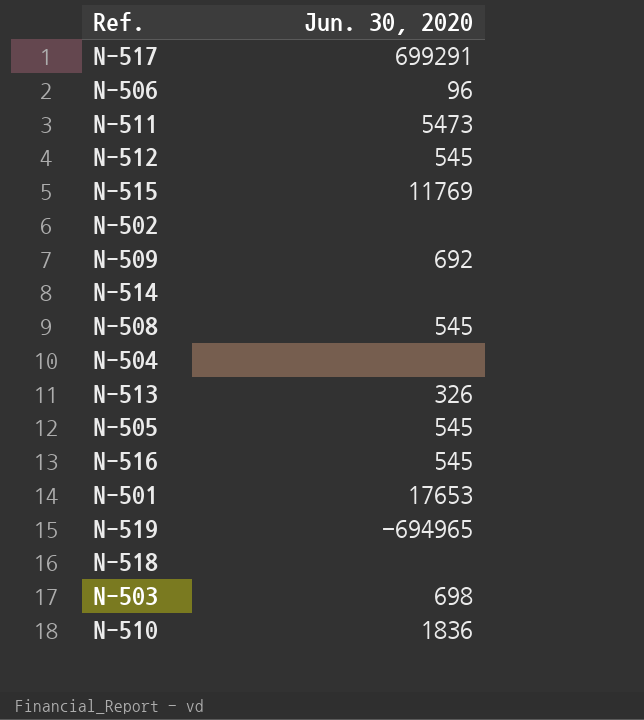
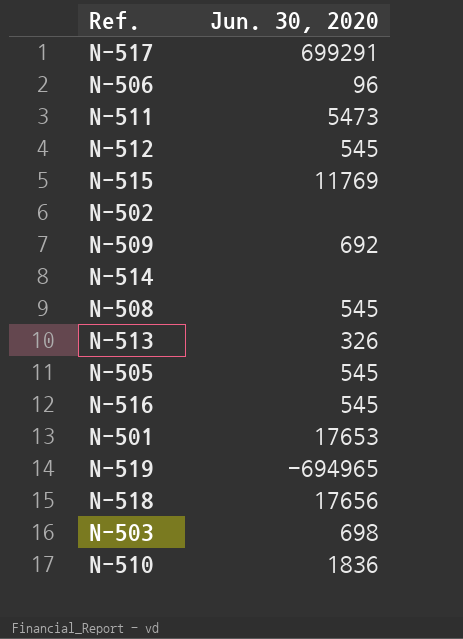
row N-504: none -> none
N-518 | Jun. 30, 2020: none -> 17656

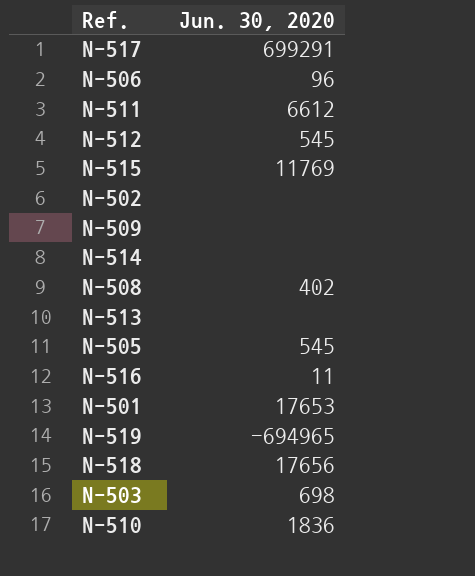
N-511 | Jun. 30, 2020: 5473 -> 6612
N-509 | Jun. 30, 2020: 692 -> none
N-508 | Jun. 30, 2020: 545 -> 402
N-513 | Jun. 30, 2020: 326 -> none
N-516 | Jun. 30, 2020: 545 -> 11

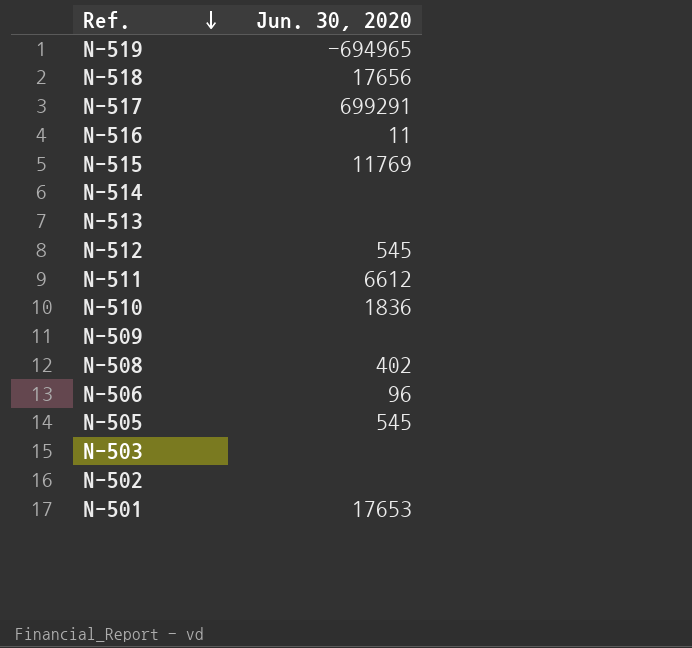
row order: none -> Ref. descending
N-503 | Jun. 30, 2020: 698 -> none

